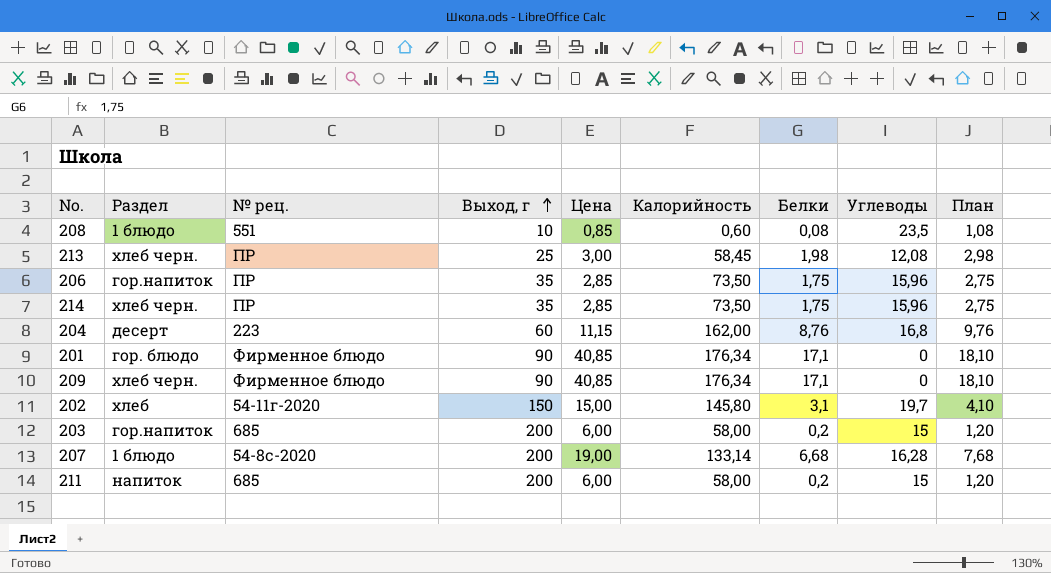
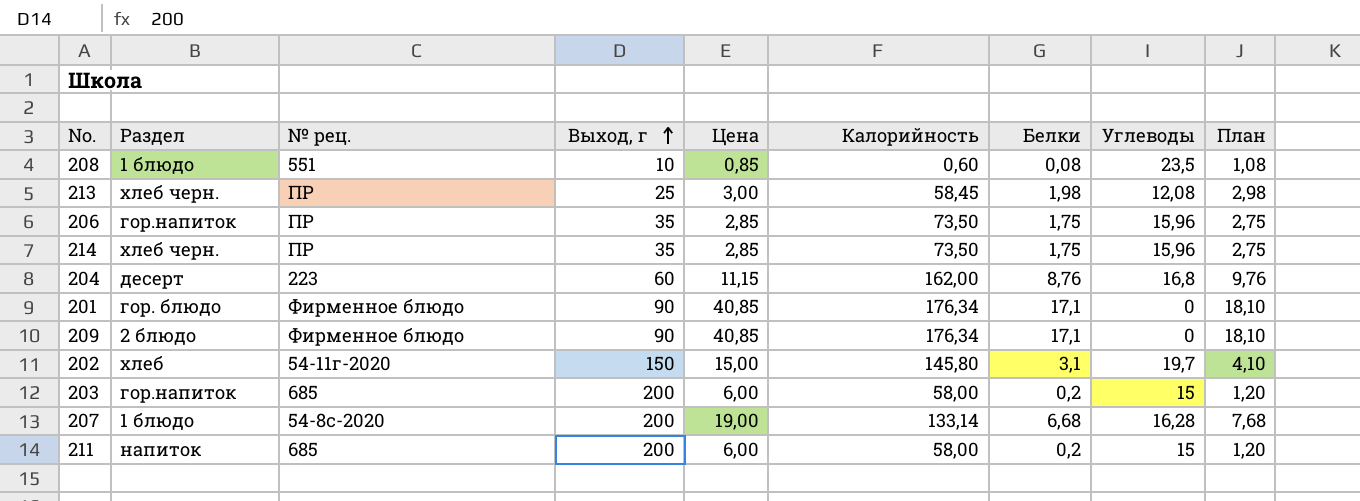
209 | Раздел: хлеб черн. -> 2 блюдо

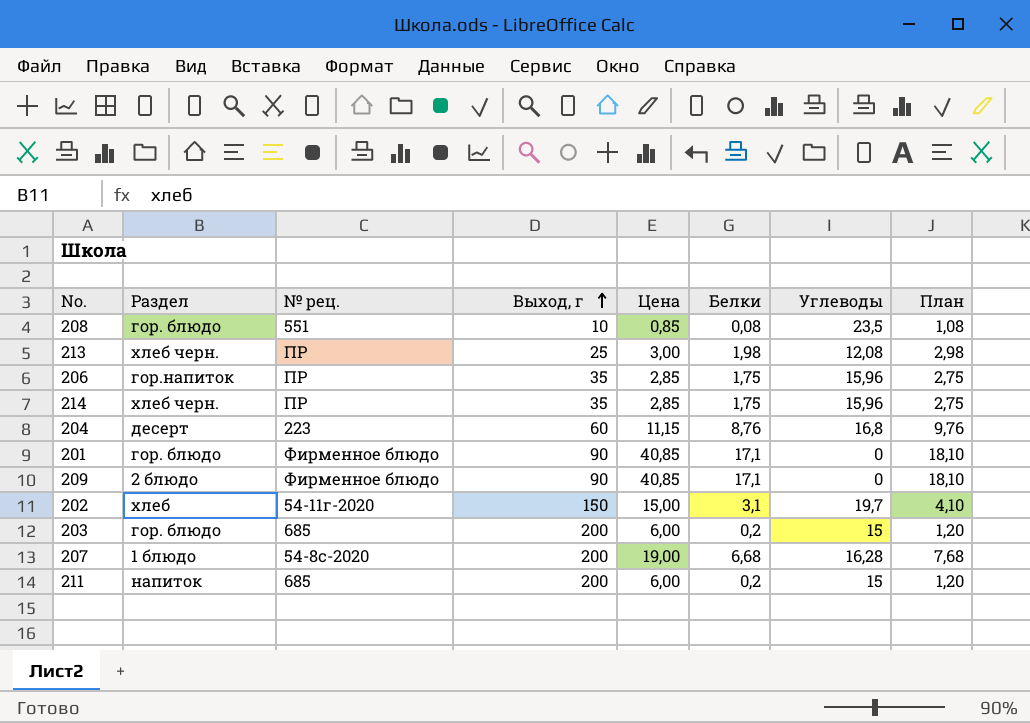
column Калорийность | position: 6 -> none
208 | Раздел: 1 блюдо -> гор. блюдо
203 | Раздел: гор.напиток -> гор. блюдо

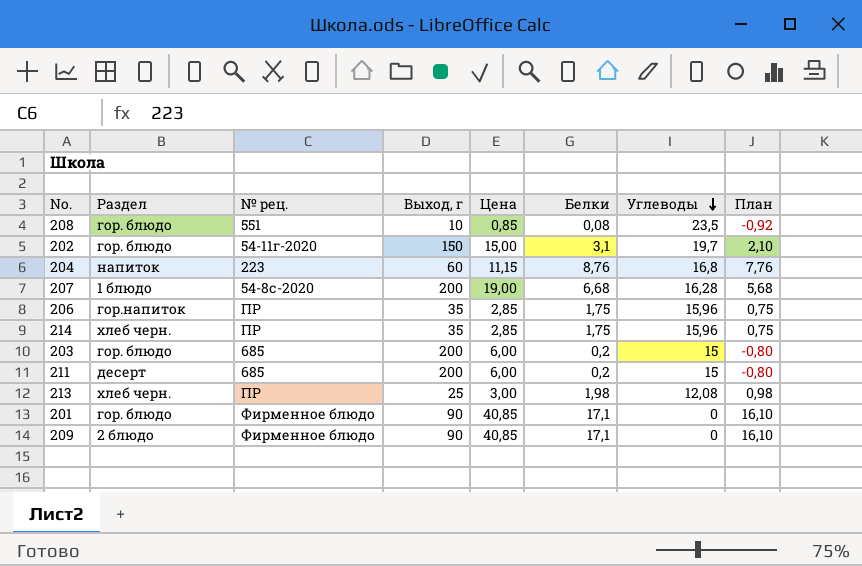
row order: Выход, г ascending -> Углеводы descending
column План | formula: [Белки] + 1 -> [Белки] - 1
202 | Раздел: хлеб -> гор. блюдо
204 | Раздел: десерт -> напиток
211 | Раздел: напиток -> десерт

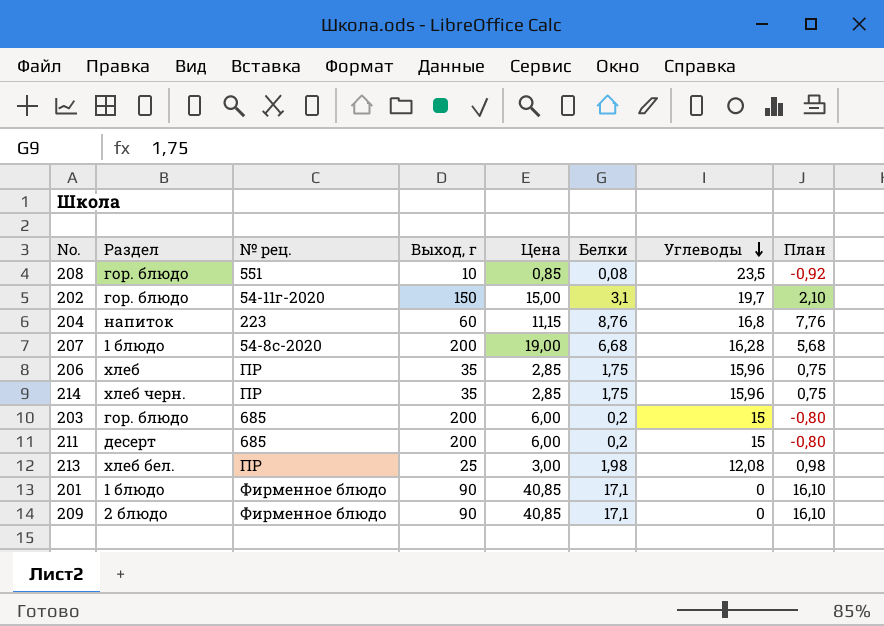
206 | Раздел: гор.напиток -> хлеб
213 | Раздел: хлеб черн. -> хлеб бел.
201 | Раздел: гор. блюдо -> 1 блюдо

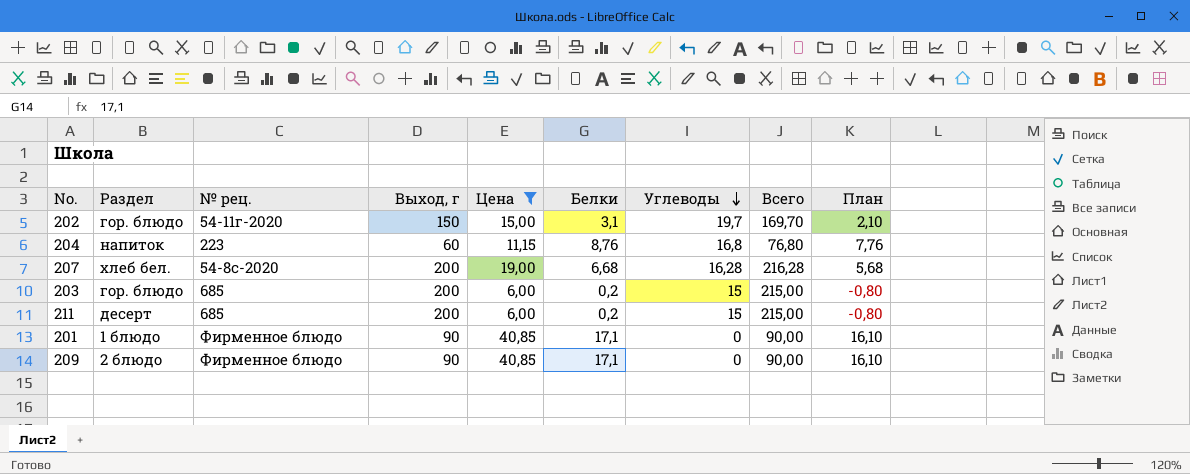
filter: none -> Цена >= 6,00
column Всего | formula: none -> [Выход, г] + [Углеводы]
207 | Раздел: 1 блюдо -> хлеб бел.

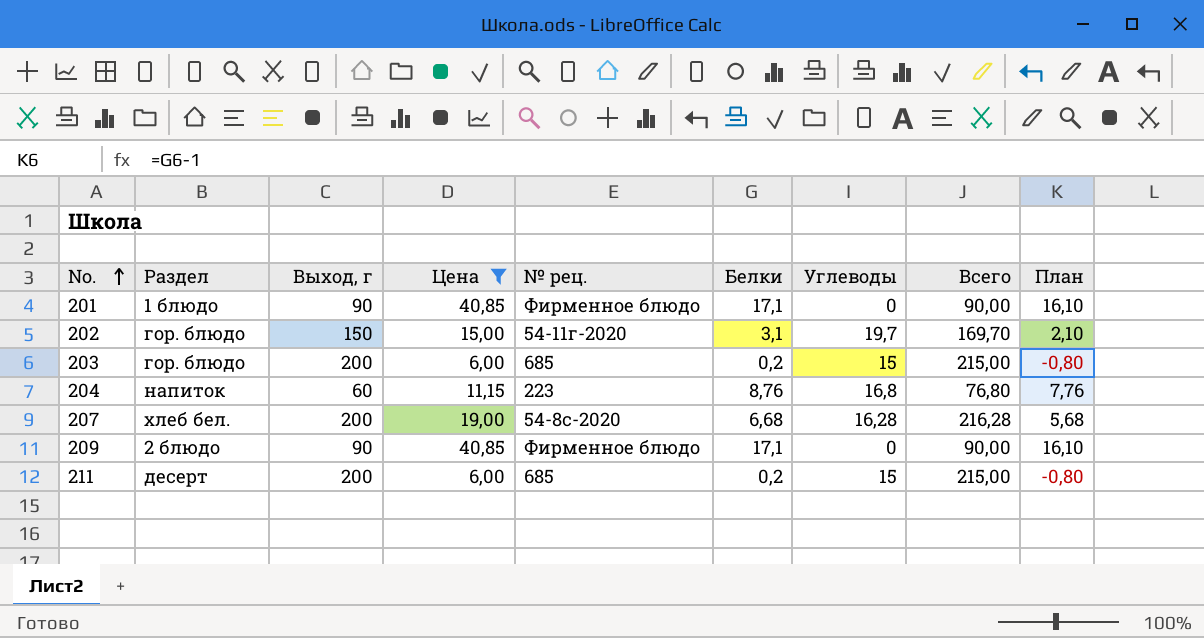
row order: Углеводы descending -> No. ascending
column № рец. | position: 3 -> 5

